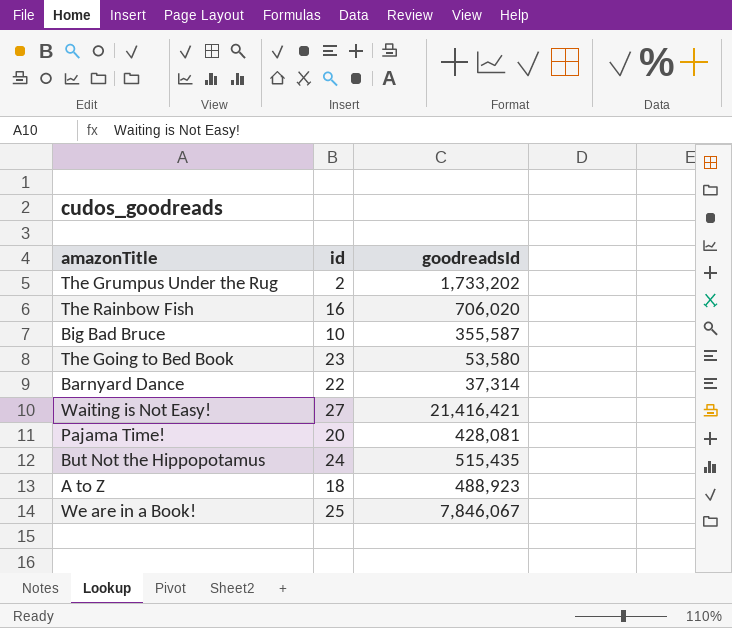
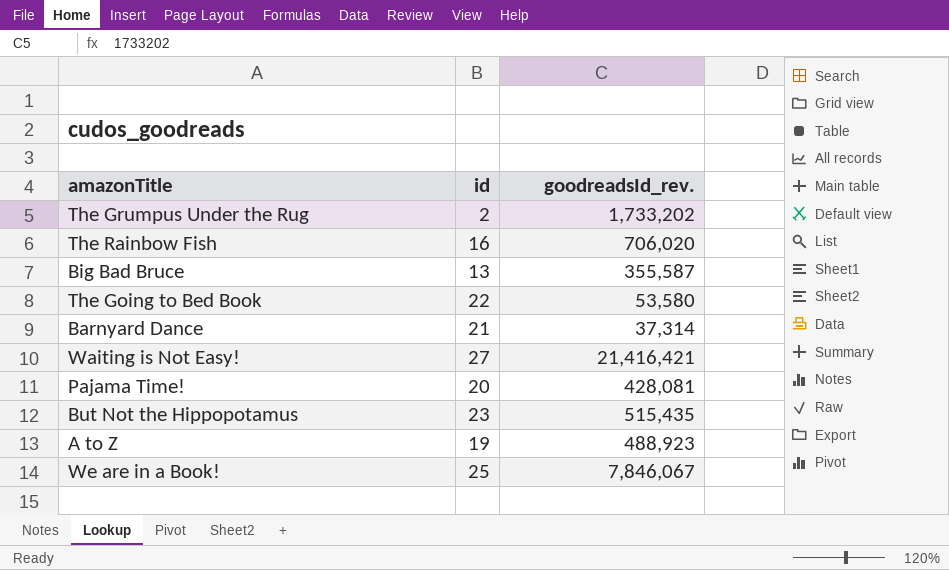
column name: goodreadsId -> goodreadsId_rev.
Big Bad Bruce | id: 10 -> 13
The Going to Bed Book | id: 23 -> 22
Barnyard Dance | id: 22 -> 21
But Not the Hippopotamus | id: 24 -> 23
A to Z | id: 18 -> 19

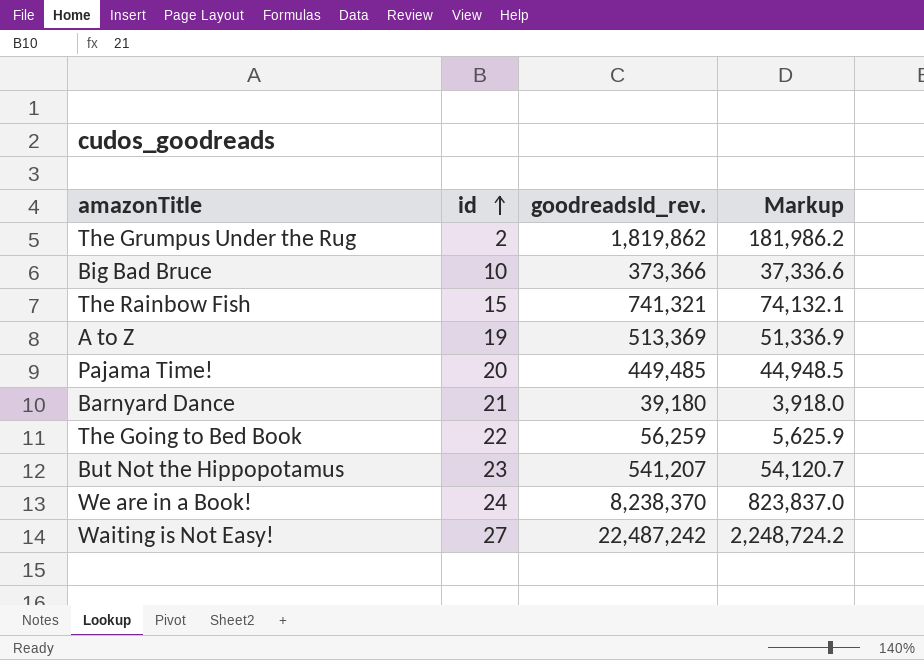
row order: none -> id ascending
column Markup | formula: none -> [goodreadsId_rev.] * 0.1
The Grumpus Under the Rug | goodreadsId_rev.: 1,733,202 -> 1,819,862
Big Bad Bruce | id: 13 -> 10
Big Bad Bruce | goodreadsId_rev.: 355,587 -> 373,366
The Rainbow Fish | id: 16 -> 15
The Rainbow Fish | goodreadsId_rev.: 706,020 -> 741,321
A to Z | goodreadsId_rev.: 488,923 -> 513,369
Pajama Time! | goodreadsId_rev.: 428,081 -> 449,485
Barnyard Dance | goodreadsId_rev.: 37,314 -> 39,180
The Going to Bed Book | goodreadsId_rev.: 53,580 -> 56,259
But Not the Hippopotamus | goodreadsId_rev.: 515,435 -> 541,207
We are in a Book! | id: 25 -> 24
We are in a Book! | goodreadsId_rev.: 7,846,067 -> 8,238,370
Waiting is Not Easy! | goodreadsId_rev.: 21,416,421 -> 22,487,242

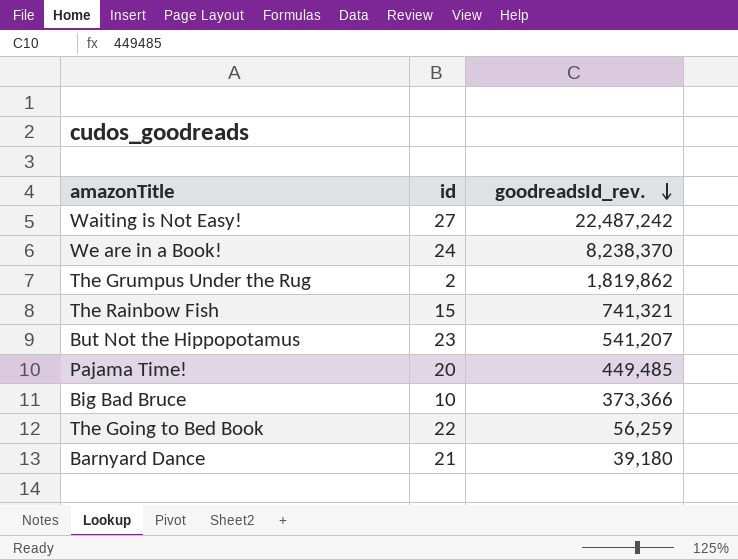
row order: id ascending -> goodreadsId_rev. descending
column Markup | formula: [goodreadsId_rev.] * 0.1 -> none
row A to Z: 19 | 513,369 | 51,336.9 -> none

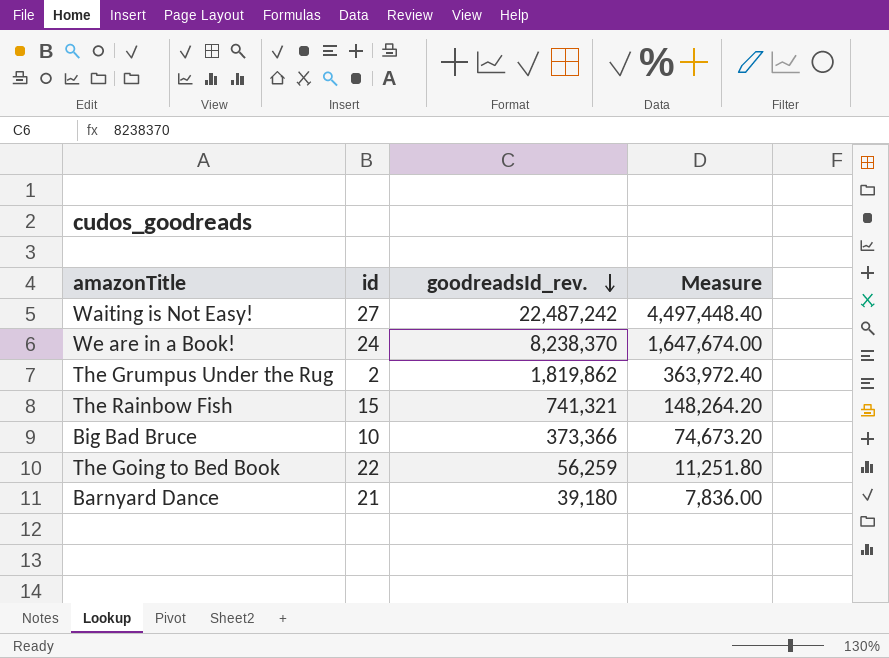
column Measure | formula: none -> [goodreadsId_rev.] * 0.2
row But Not the Hippopotamus: 23 | 541,207 -> none
row Pajama Time!: 20 | 449,485 -> none

